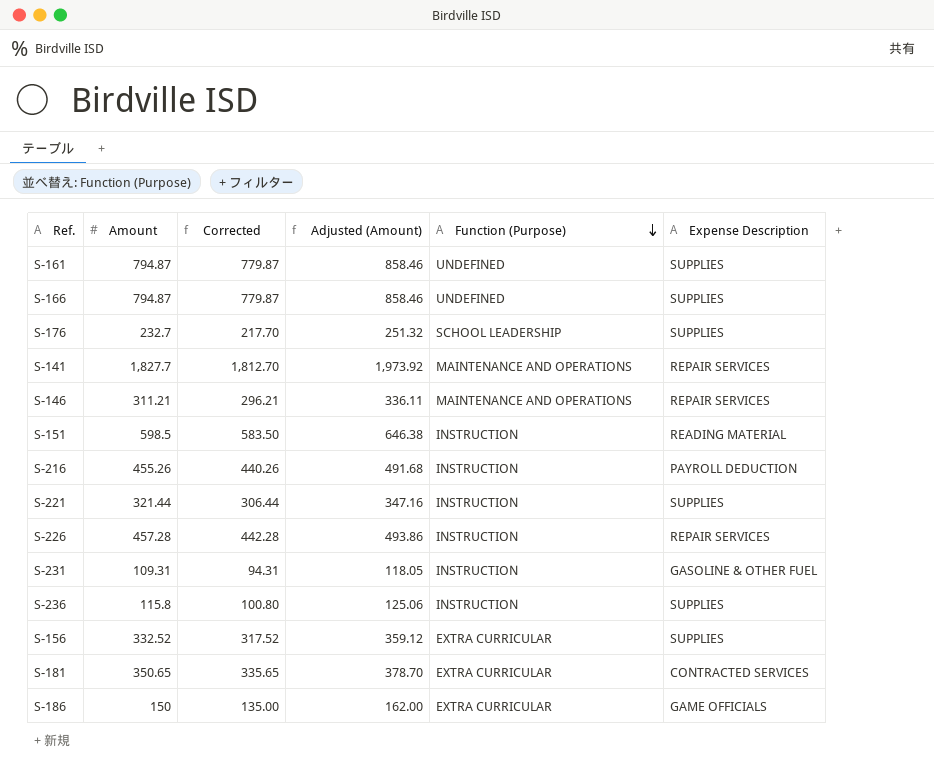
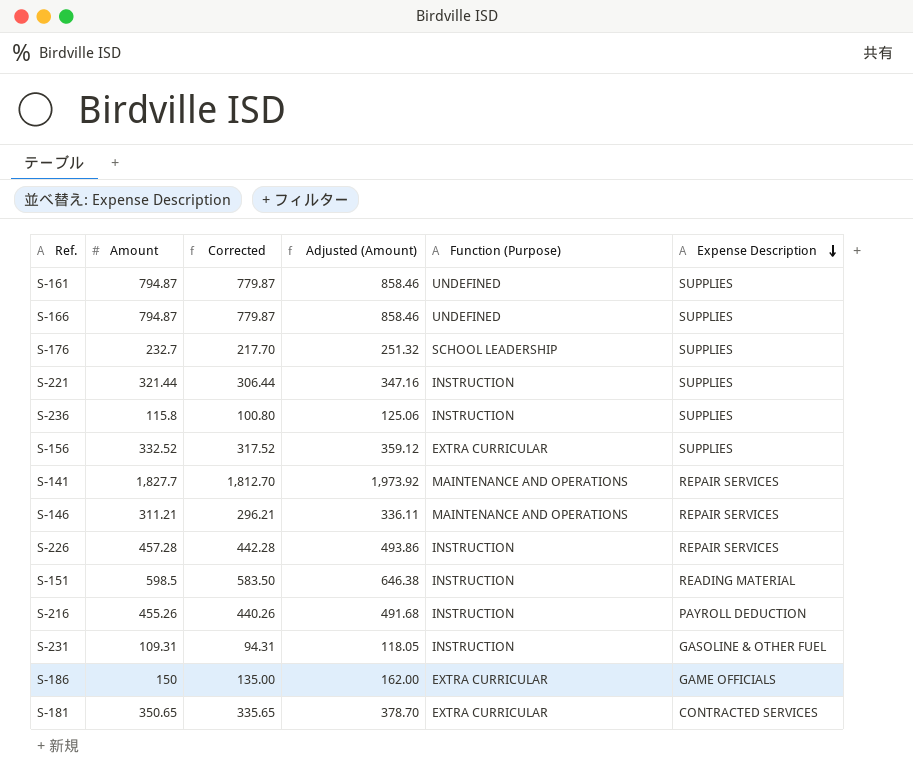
row order: Function (Purpose) descending -> Expense Description descending

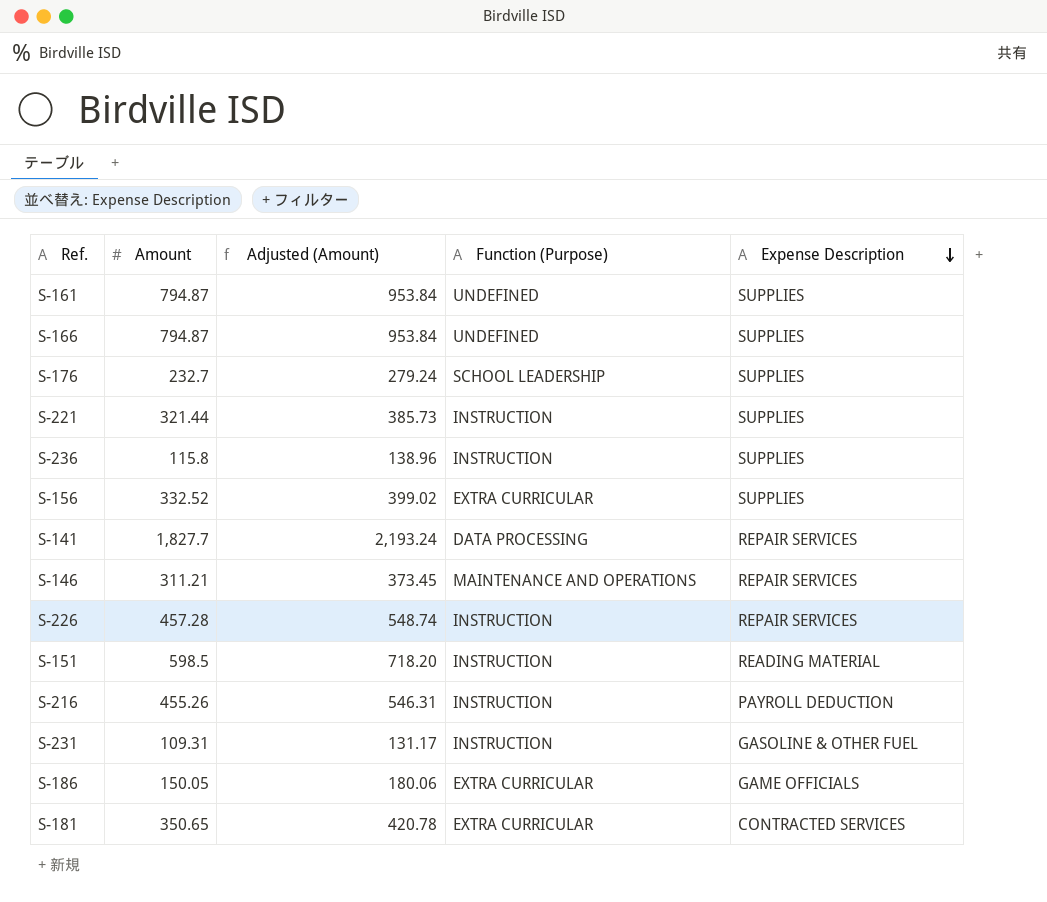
column Corrected | formula: [Amount] - 15 -> none
column Adjusted (Amount) | formula: [Amount] * 1.08 -> [Amount] * 1.2
S-141 | Function (Purpose): MAINTENANCE AND OPERATIONS -> DATA PROCESSING
S-186 | Amount: 150 -> 150.05

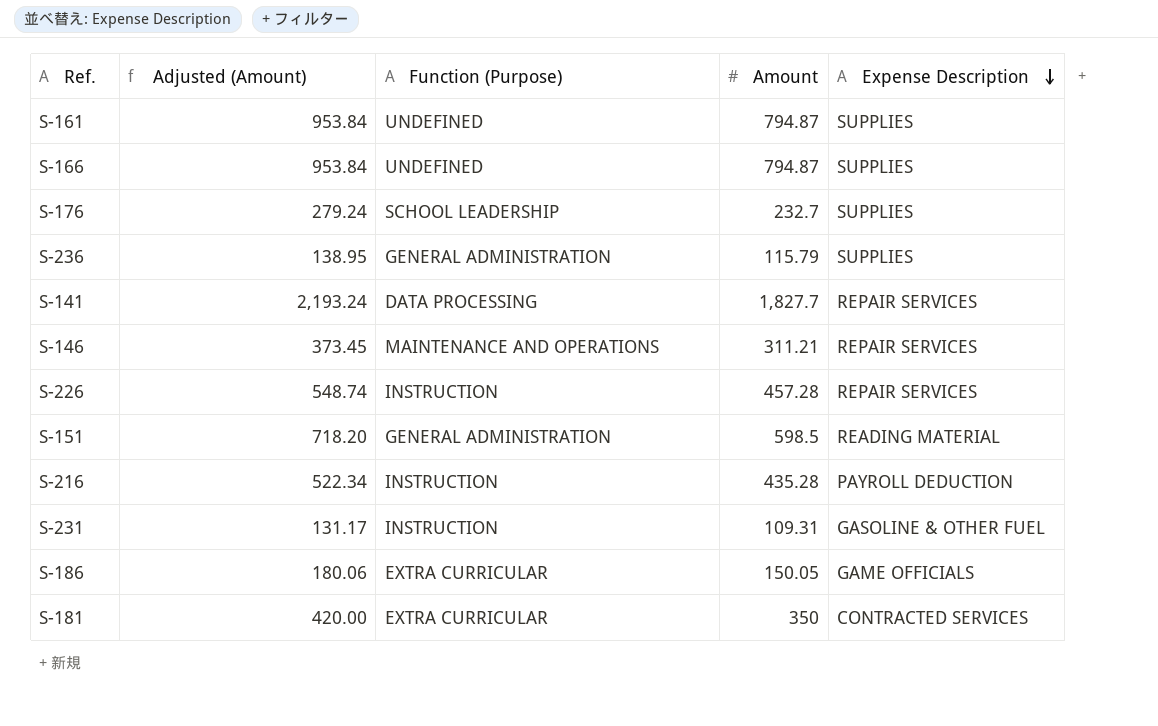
column Amount | position: 2 -> 4
row S-221: 321.44 | 385.73 | INSTRUCTION | SUPPLIES -> none
row S-156: 332.52 | 399.02 | EXTRA CURRICULAR | SUPPLIES -> none
S-236 | Adjusted (Amount): 138.96 -> 138.95
S-236 | Function (Purpose): INSTRUCTION -> GENERAL ADMINISTRATION
S-236 | Amount: 115.8 -> 115.79
S-151 | Function (Purpose): INSTRUCTION -> GENERAL ADMINISTRATION
S-216 | Adjusted (Amount): 546.31 -> 522.34
S-216 | Amount: 455.26 -> 435.28
S-181 | Adjusted (Amount): 420.78 -> 420.00
S-181 | Amount: 350.65 -> 350

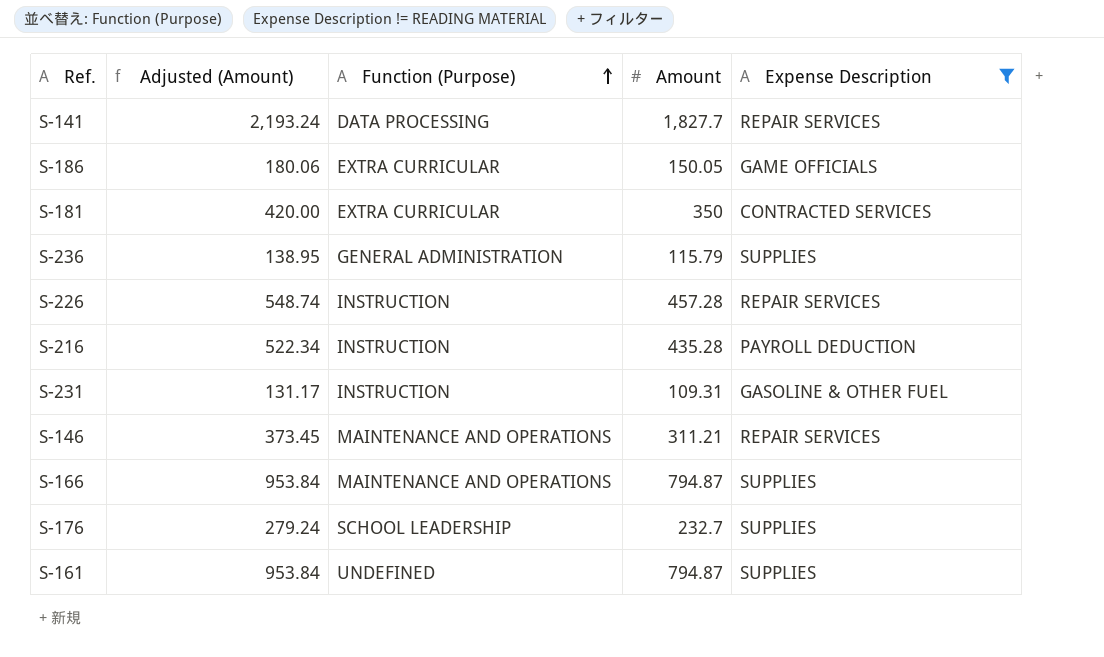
filter: none -> Expense Description != READING MATERIAL
row order: Expense Description descending -> Function (Purpose) ascending
S-166 | Function (Purpose): UNDEFINED -> MAINTENANCE AND OPERATIONS

